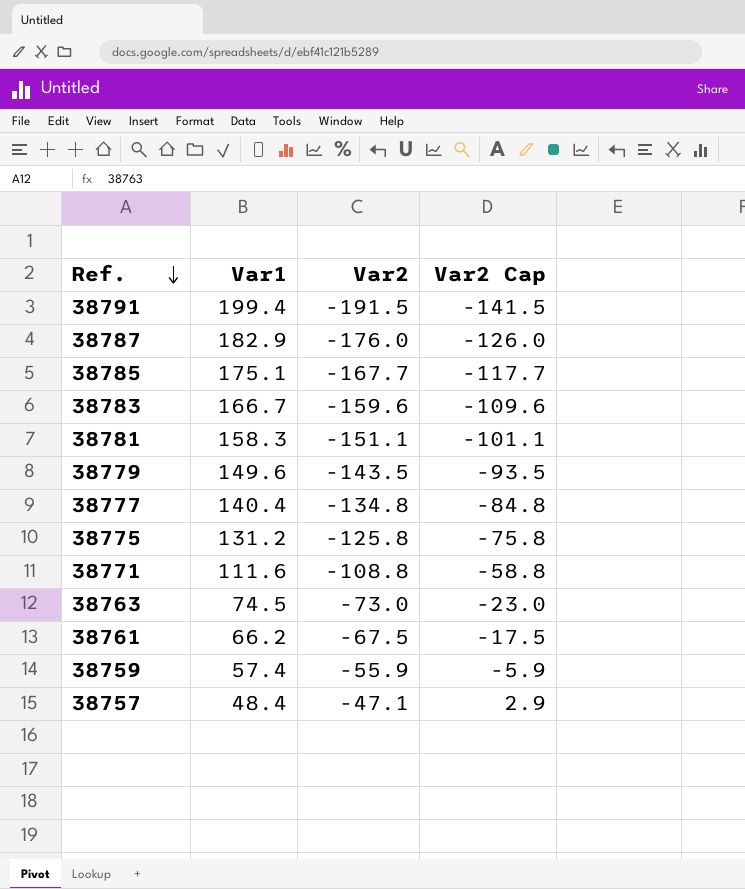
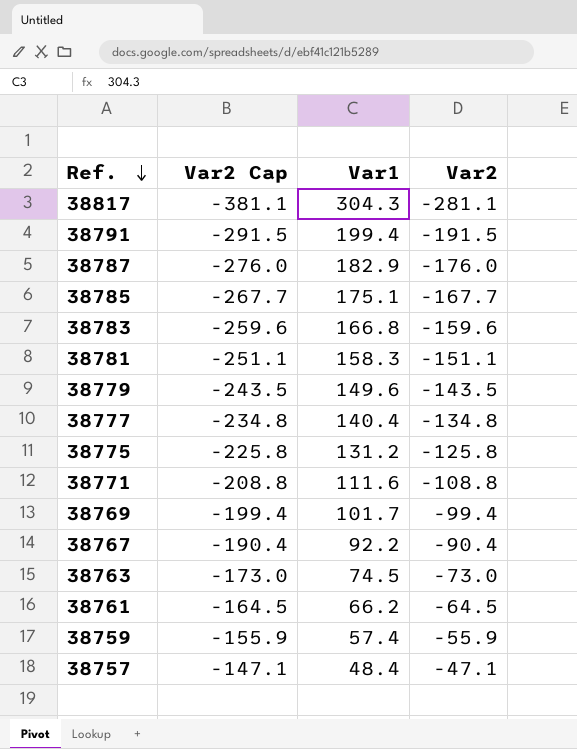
column Var2 Cap | formula: [Var2] + 50 -> [Var2] - 100
column Var2 Cap | position: 4 -> 2
row 38817: none -> -381.1 | 304.3 | -281.1
38783 | Var1: 166.7 -> 166.8
row 38769: none -> -199.4 | 101.7 | -99.4
row 38767: none -> -190.4 | 92.2 | -90.4
38761 | Var2: -67.5 -> -64.5

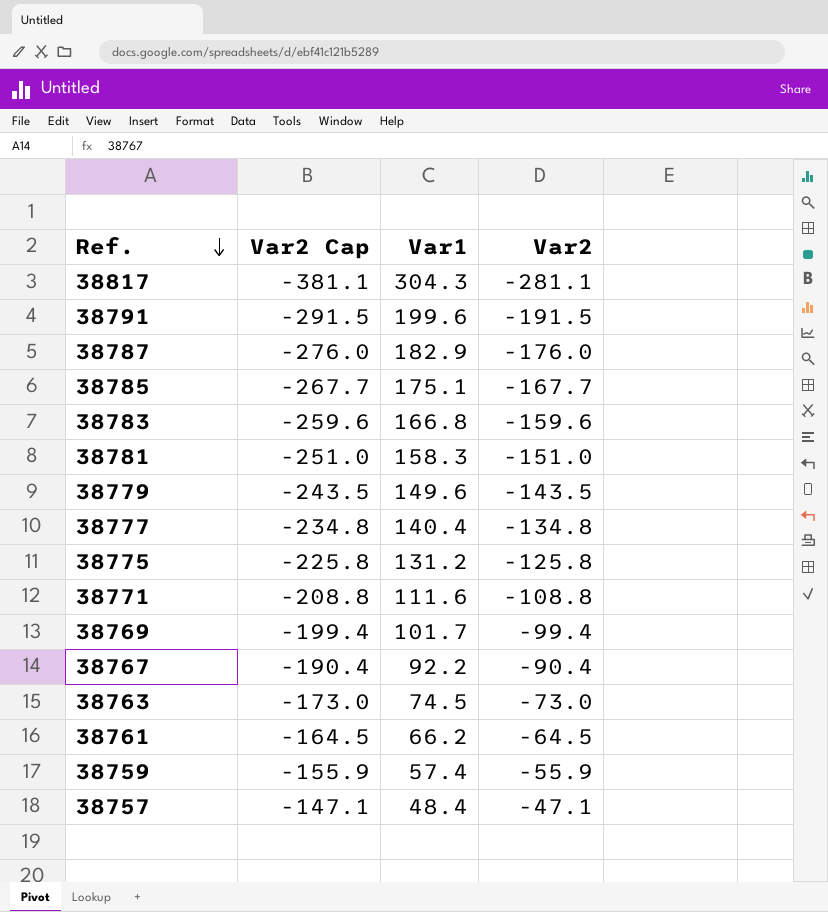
38791 | Var1: 199.4 -> 199.6
38781 | Var2 Cap: -251.1 -> -251.0
38781 | Var2: -151.1 -> -151.0

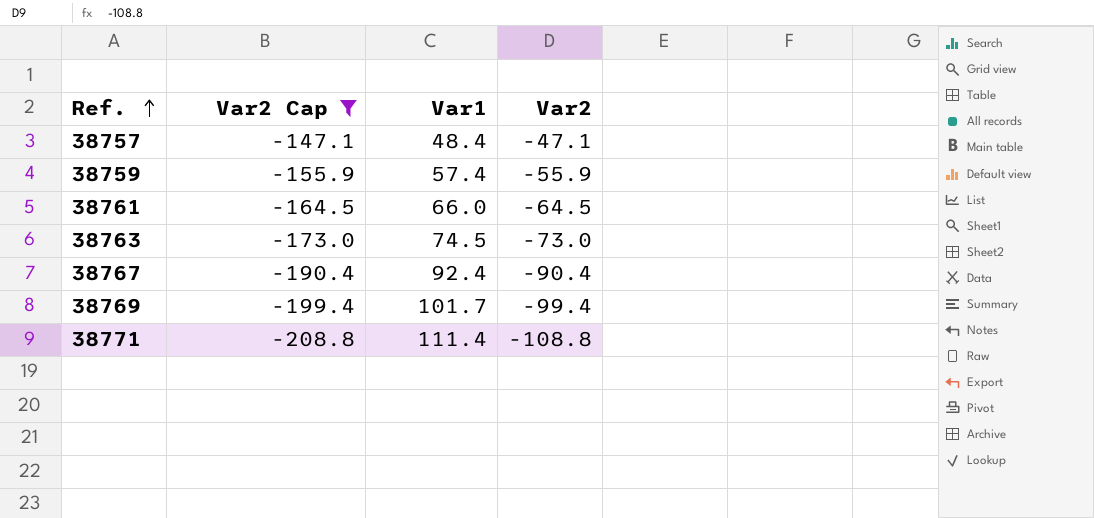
filter: none -> Var2 Cap >= -208.8
row order: Ref. descending -> Ref. ascending
38761 | Var1: 66.2 -> 66.0
38767 | Var1: 92.2 -> 92.4
38771 | Var1: 111.6 -> 111.4

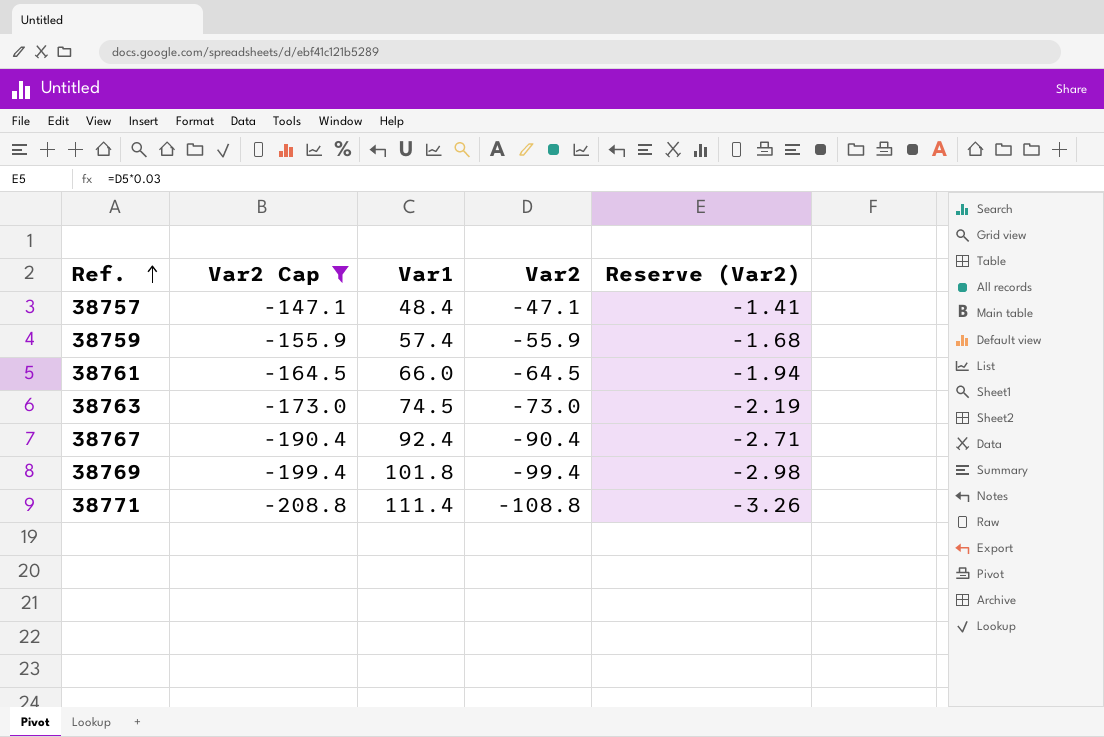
column Reserve (Var2) | formula: none -> [Var2] * 0.03
38769 | Var1: 101.7 -> 101.8

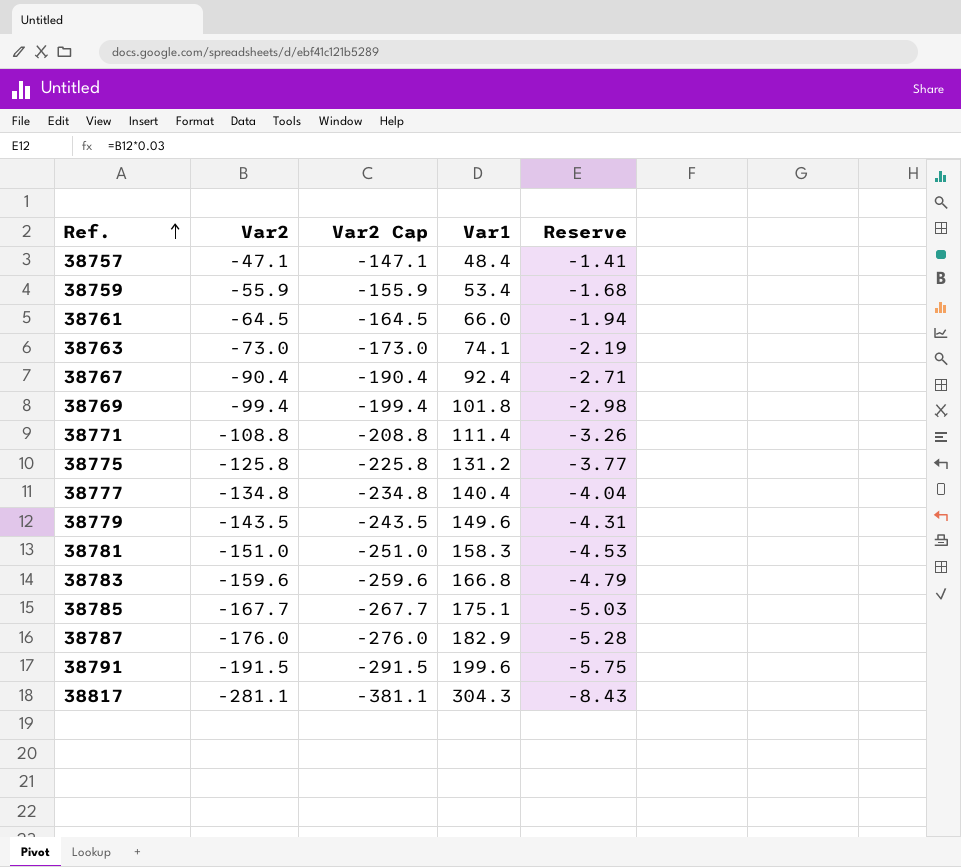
filter: Var2 Cap >= -208.8 -> none
column Var2 | position: 4 -> 2
column name: Reserve (Var2) -> Reserve
38759 | Var1: 57.4 -> 53.4
38763 | Var1: 74.5 -> 74.1

